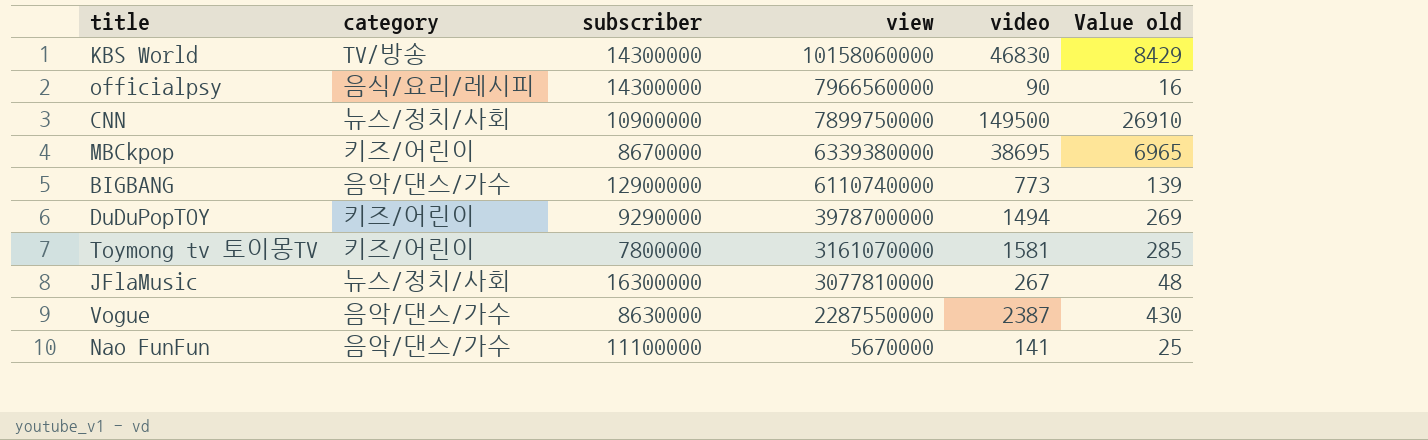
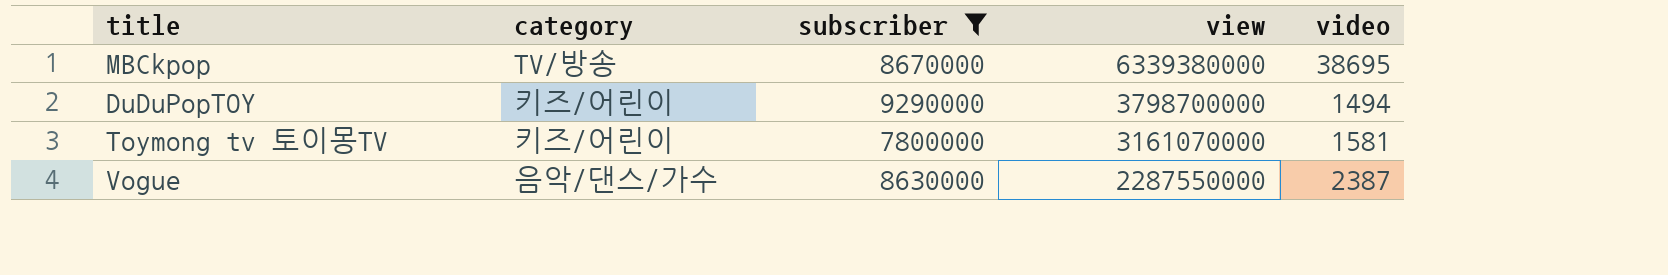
filter: none -> subscriber <= 9290000
column Value old | formula: [video] * 0.18 -> none
MBCkpop | category: 키즈/어린이 -> TV/방송
DuDuPopTOY | view: 3978700000 -> 3798700000

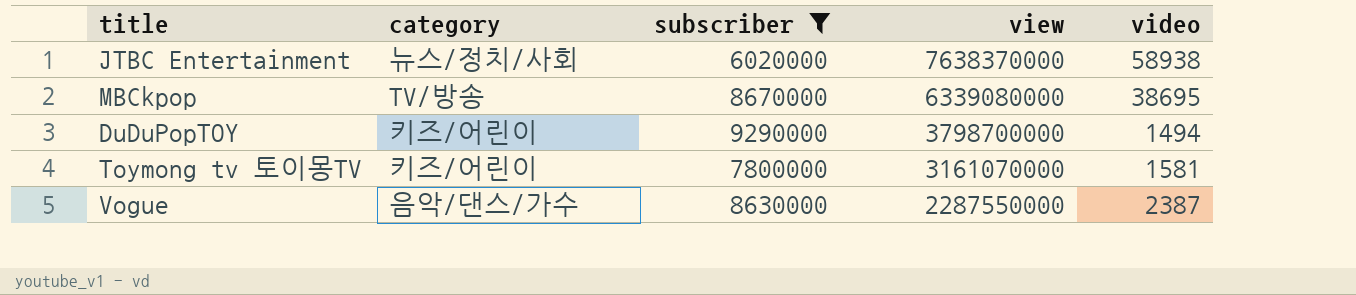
row JTBC Entertainment: none -> 뉴스/정치/사회 | 6020000 | 7638370000 | 58938
MBCkpop | view: 6339380000 -> 6339080000

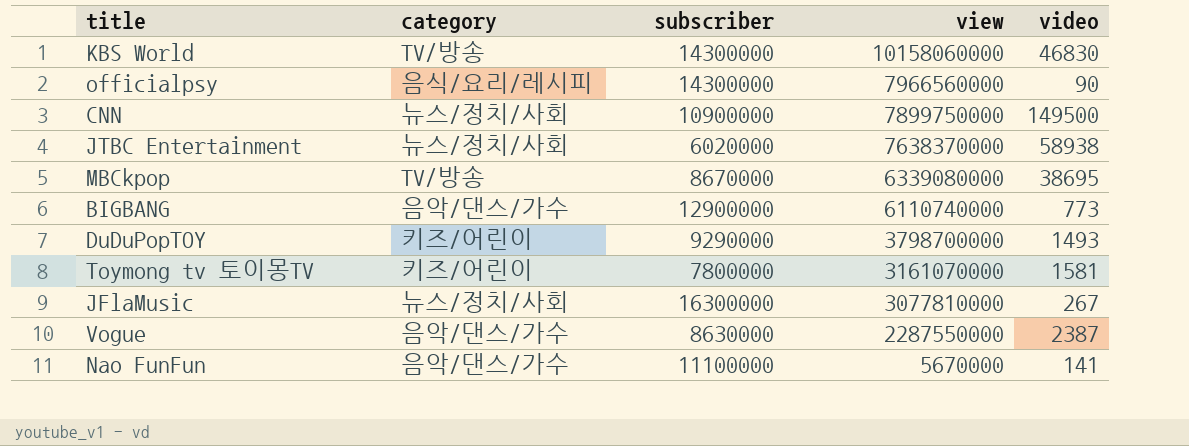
filter: subscriber <= 9290000 -> none
DuDuPopTOY | video: 1494 -> 1493

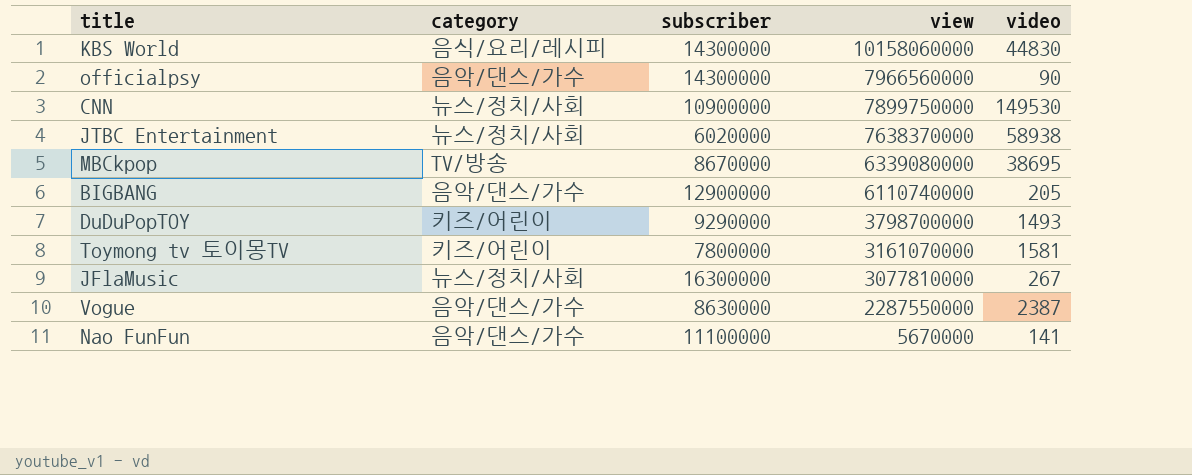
KBS World | category: TV/방송 -> 음식/요리/레시피
KBS World | video: 46830 -> 44830
officialpsy | category: 음식/요리/레시피 -> 음악/댄스/가수
CNN | video: 149500 -> 149530
BIGBANG | video: 773 -> 205

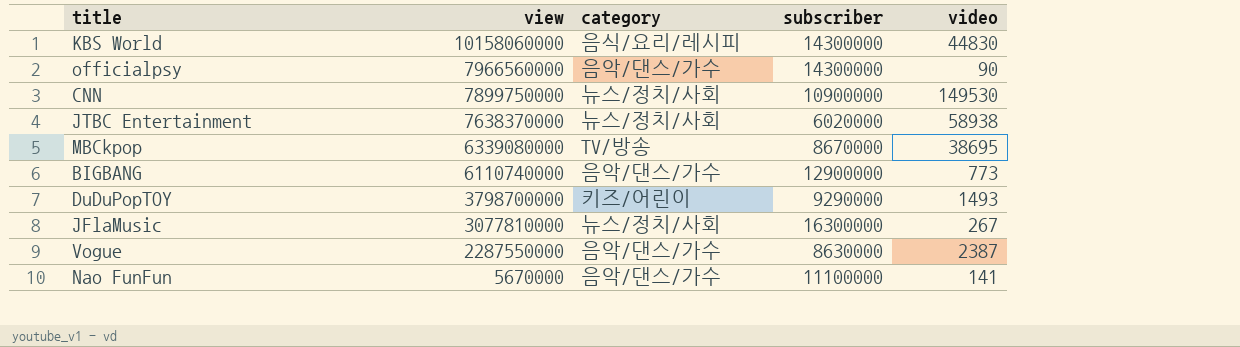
column view | position: 4 -> 2
row Toymong tv 토이몽TV: 키즈/어린이 | 7800000 | 3161070000 | 1581 -> none
BIGBANG | video: 205 -> 773

